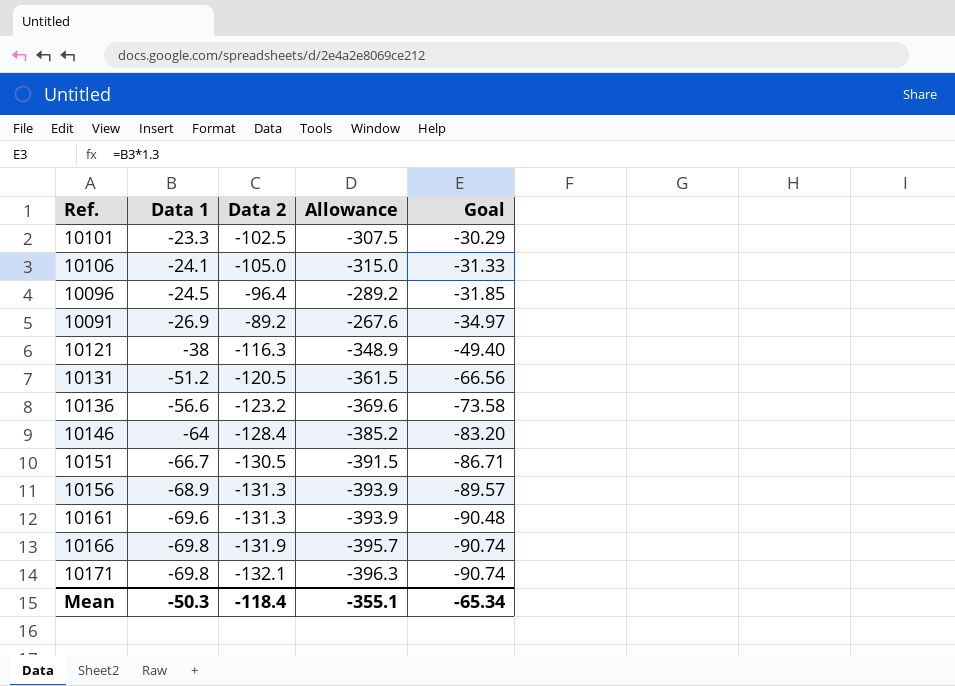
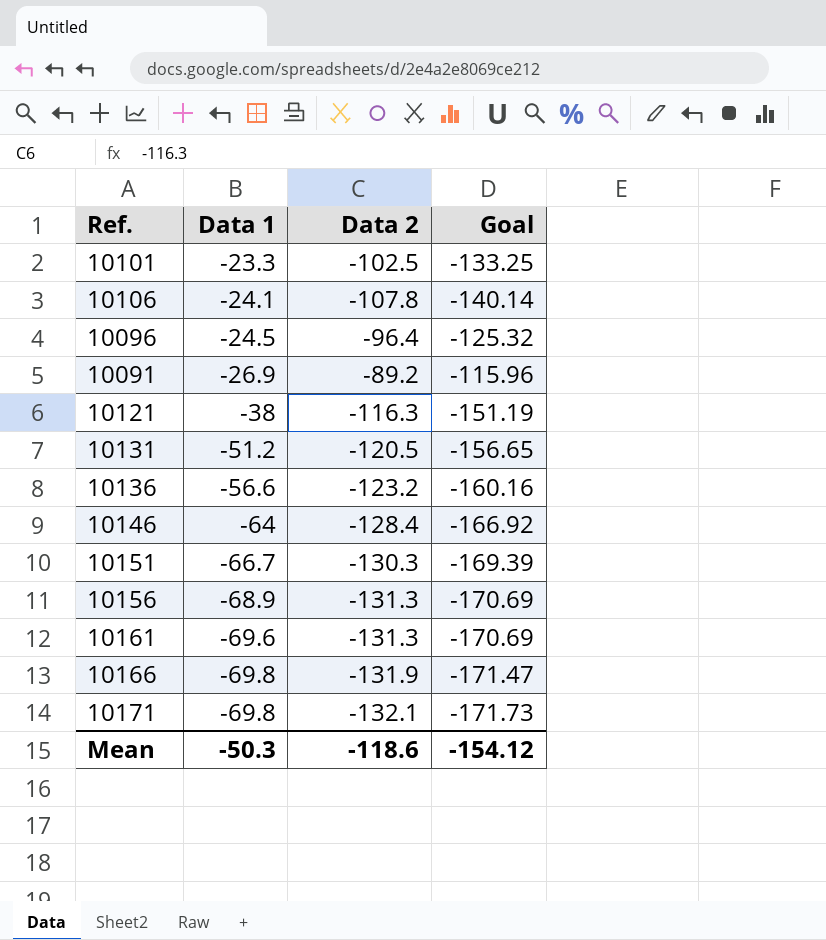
column Allowance | formula: [Data 2] * 3 -> none
column Goal | formula: [Data 1] * 1.3 -> [Data 2] * 1.3
10106 | Data 2: -105.0 -> -107.8
10151 | Data 2: -130.5 -> -130.3
Mean | Data 2: -118.4 -> -118.6
Mean | Goal: -65.34 -> -154.12

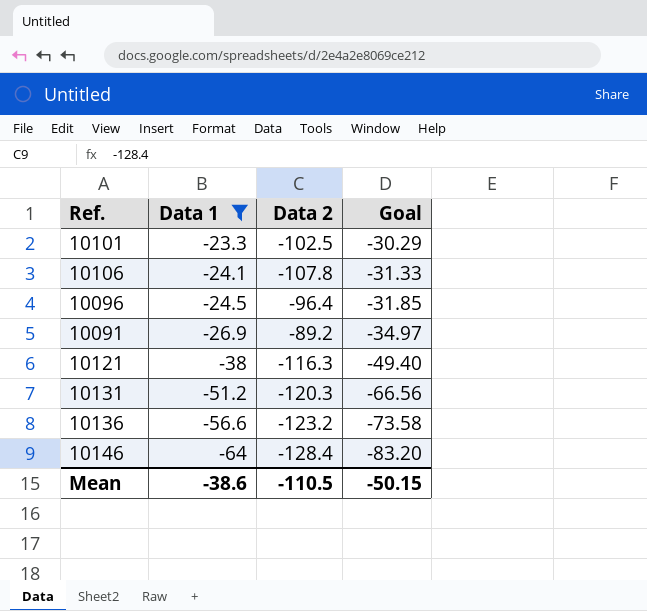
filter: none -> Data 1 >= -64
column Goal | formula: [Data 2] * 1.3 -> [Data 1] * 1.3
10131 | Data 2: -120.5 -> -120.3
Mean | Data 1: -50.3 -> -38.6
Mean | Data 2: -118.6 -> -110.5
Mean | Goal: -154.12 -> -50.15

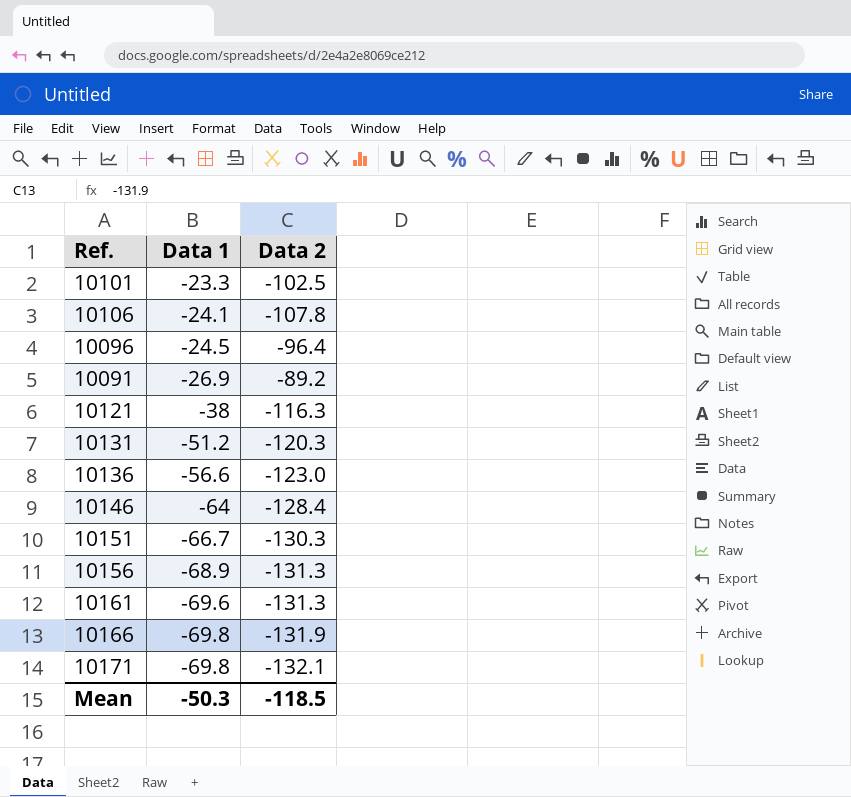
filter: Data 1 >= -64 -> none
column Goal | formula: [Data 1] * 1.3 -> none
10136 | Data 2: -123.2 -> -123.0
Mean | Data 1: -38.6 -> -50.3
Mean | Data 2: -110.5 -> -118.5

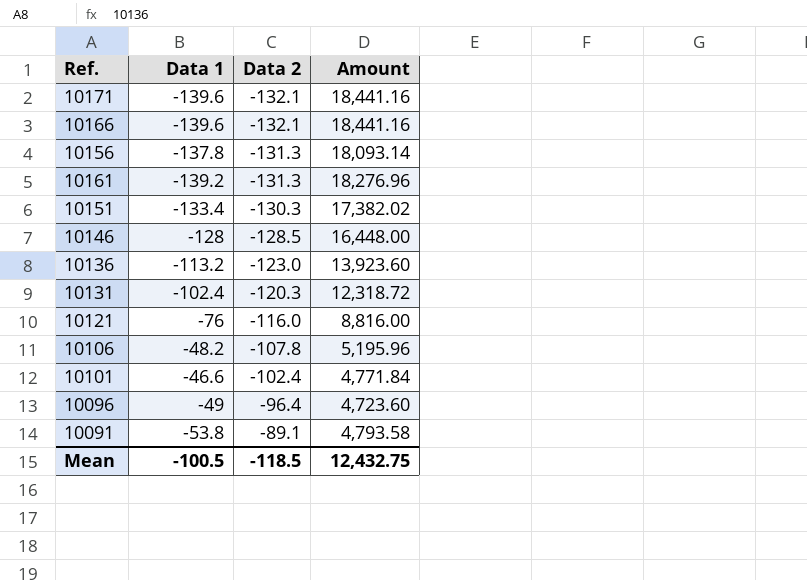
row order: Data 1 descending -> Data 2 ascending
column Amount | formula: none -> [Data 1] * [Data 2]
10171 | Data 1: -69.8 -> -139.6
10166 | Data 1: -69.8 -> -139.6
10166 | Data 2: -131.9 -> -132.1
10156 | Data 1: -68.9 -> -137.8
10161 | Data 1: -69.6 -> -139.2
10151 | Data 1: -66.7 -> -133.4
10146 | Data 1: -64 -> -128
10146 | Data 2: -128.4 -> -128.5
10136 | Data 1: -56.6 -> -113.2
10131 | Data 1: -51.2 -> -102.4
10121 | Data 1: -38 -> -76
10121 | Data 2: -116.3 -> -116.0
10106 | Data 1: -24.1 -> -48.2
10101 | Data 1: -23.3 -> -46.6
10101 | Data 2: -102.5 -> -102.4
10096 | Data 1: -24.5 -> -49
10091 | Data 1: -26.9 -> -53.8
10091 | Data 2: -89.2 -> -89.1
Mean | Data 1: -50.3 -> -100.5

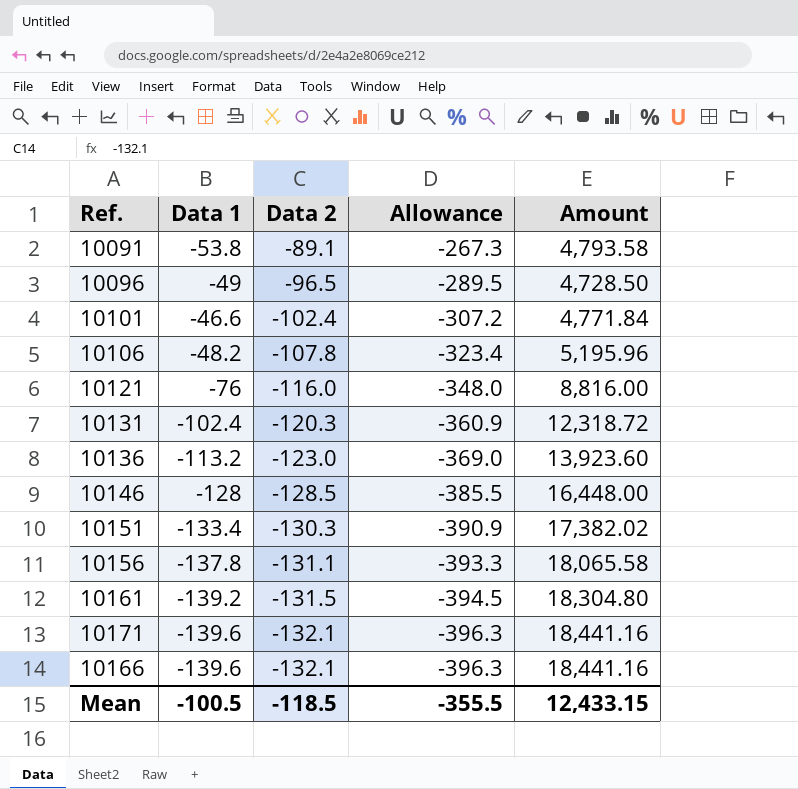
row order: Data 2 ascending -> Data 2 descending
column Allowance | formula: none -> [Data 2] * 3
10096 | Data 2: -96.4 -> -96.5
10096 | Amount: 4,723.60 -> 4,728.50
10156 | Data 2: -131.3 -> -131.1
10156 | Amount: 18,093.14 -> 18,065.58
10161 | Data 2: -131.3 -> -131.5
10161 | Amount: 18,276.96 -> 18,304.80
Mean | Amount: 12,432.75 -> 12,433.15

